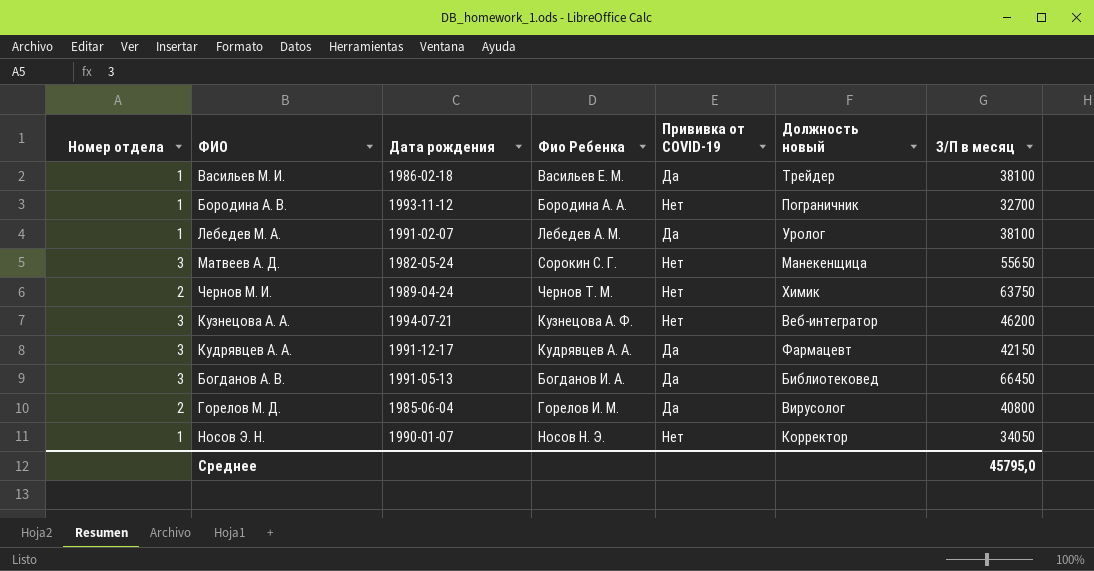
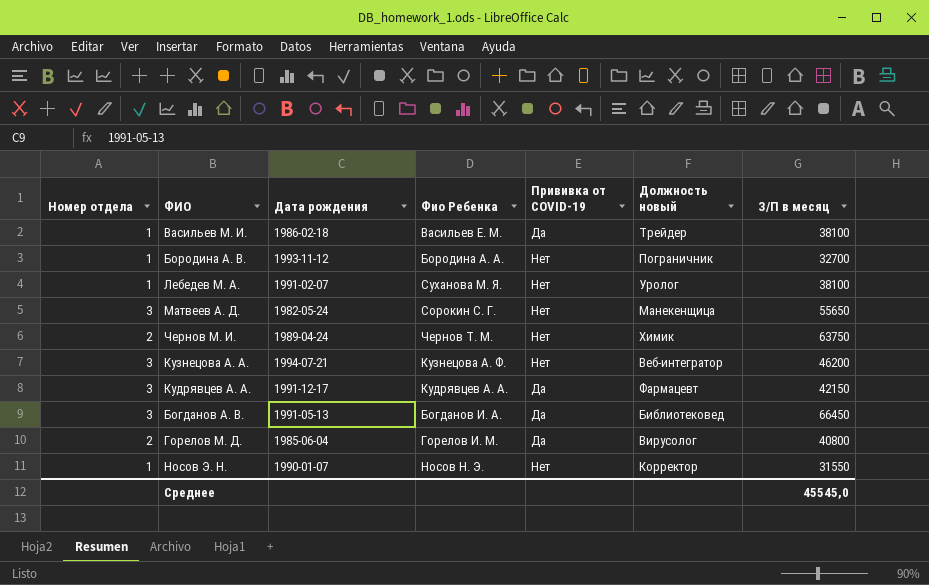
Лебедев М. А. | Фио Ребенка: Лебедев А. М. -> Суханова М. Я.
Лебедев М. А. | Прививка от COVID-19: Да -> Нет
Носов Э. Н. | З/П в месяц: 34050 -> 31550
Среднее | З/П в месяц: 45795,0 -> 45545,0

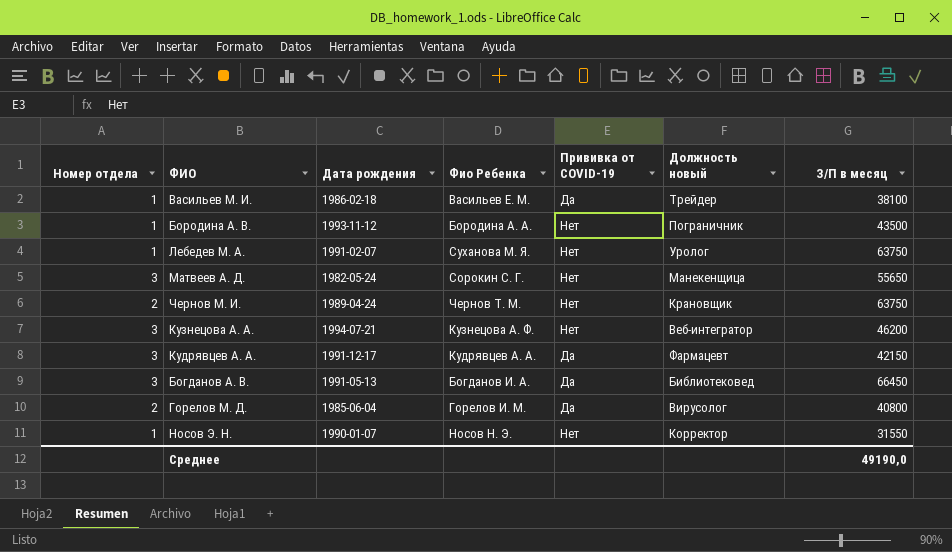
Бородина А. В. | З/П в месяц: 32700 -> 43500
Лебедев М. А. | З/П в месяц: 38100 -> 63750
Чернов М. И. | Должность новый: Химик -> Крановщик
Среднее | З/П в месяц: 45545,0 -> 49190,0

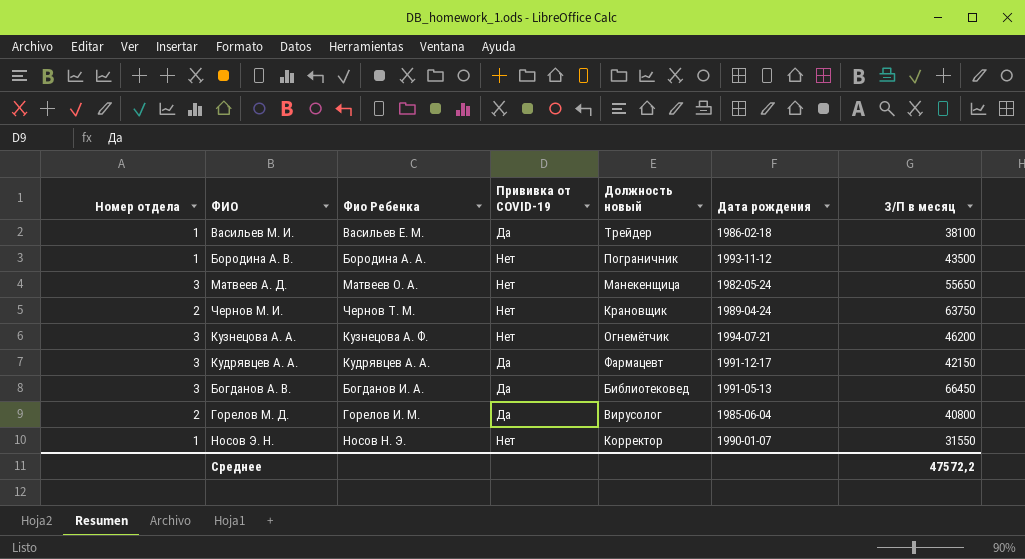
column Дата рождения | position: 3 -> 6
row Лебедев М. А.: 1 | 1991-02-07 | Суханова М. Я. | Нет | Уролог | 63750 -> none
Матвеев А. Д. | Фио Ребенка: Сорокин С. Г. -> Матвеев О. А.
Кузнецова А. А. | Должность новый: Веб-интегратор -> Огнемётчик
Среднее | З/П в месяц: 49190,0 -> 47572,2

